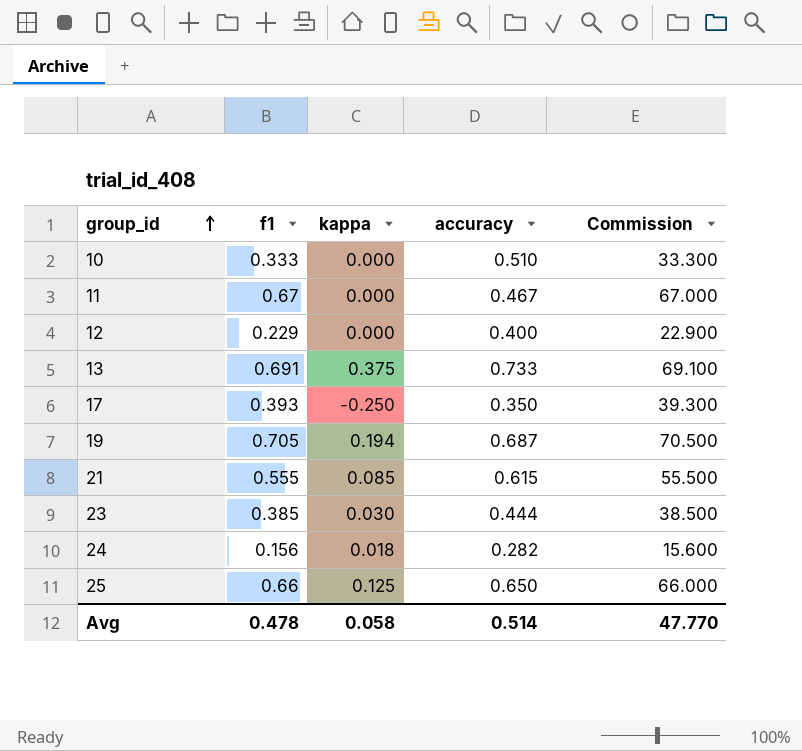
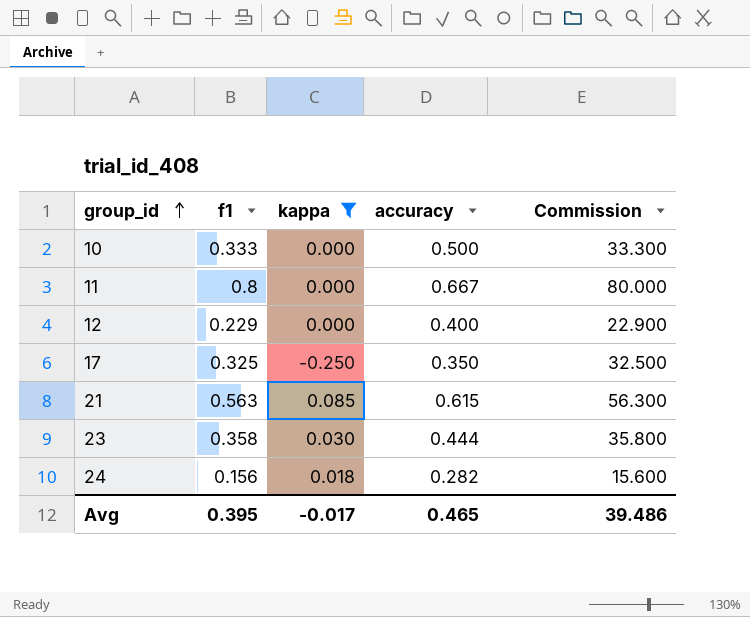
filter: none -> kappa <= 0.085
10 | accuracy: 0.510 -> 0.500
11 | f1: 0.67 -> 0.8
11 | accuracy: 0.467 -> 0.667
11 | Commission: 67.000 -> 80.000
17 | f1: 0.393 -> 0.325
17 | Commission: 39.300 -> 32.500
21 | f1: 0.555 -> 0.563
21 | Commission: 55.500 -> 56.300
23 | f1: 0.385 -> 0.358
23 | Commission: 38.500 -> 35.800
Avg | f1: 0.478 -> 0.395
Avg | kappa: 0.058 -> -0.017
Avg | accuracy: 0.514 -> 0.465
Avg | Commission: 47.770 -> 39.486

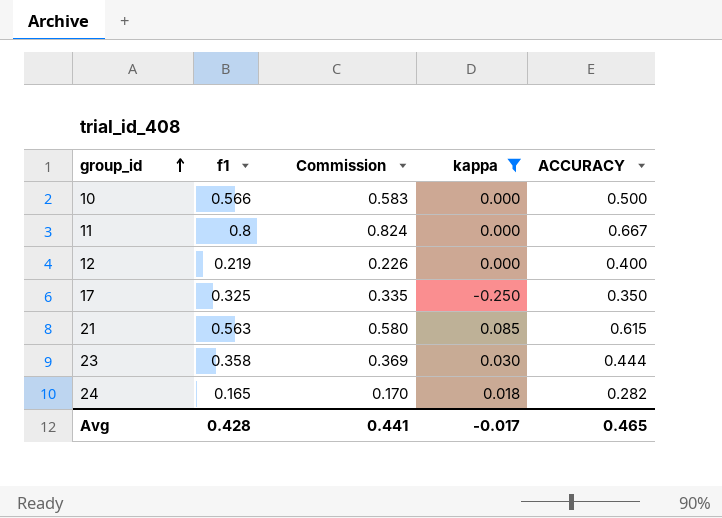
column Commission | formula: [f1] * 100 -> [f1] * 1.03
column Commission | position: 5 -> 3
column name: accuracy -> ACCURACY
10 | f1: 0.333 -> 0.566
12 | f1: 0.229 -> 0.219
24 | f1: 0.156 -> 0.165
Avg | f1: 0.395 -> 0.428
Avg | Commission: 39.486 -> 0.441

